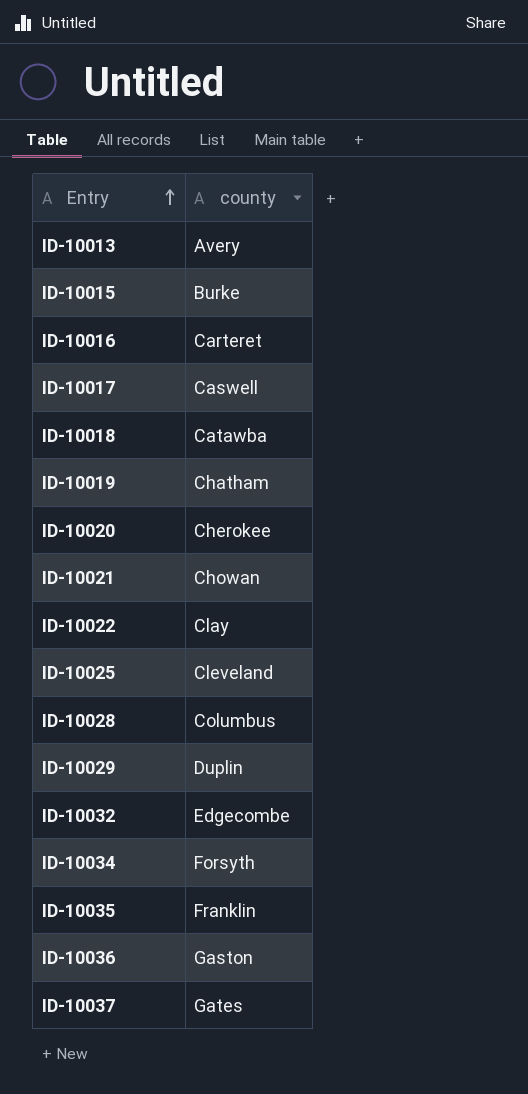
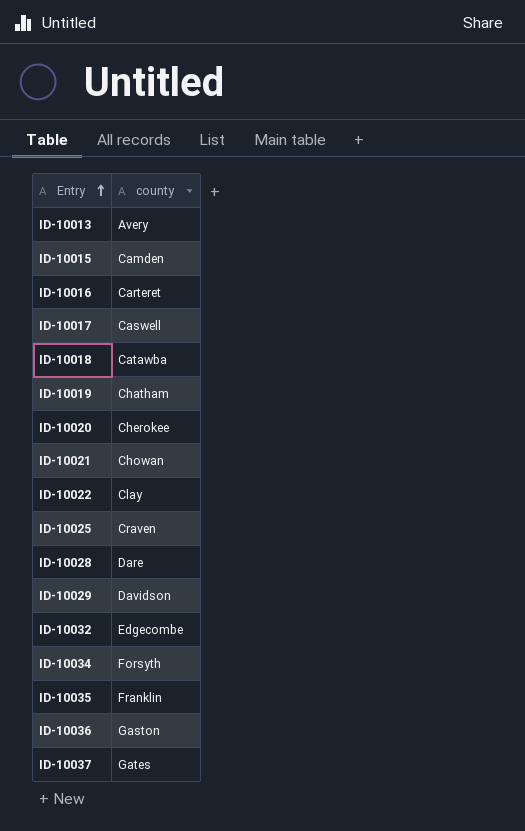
ID-10015 | county: Burke -> Camden
ID-10025 | county: Cleveland -> Craven
ID-10028 | county: Columbus -> Dare
ID-10029 | county: Duplin -> Davidson

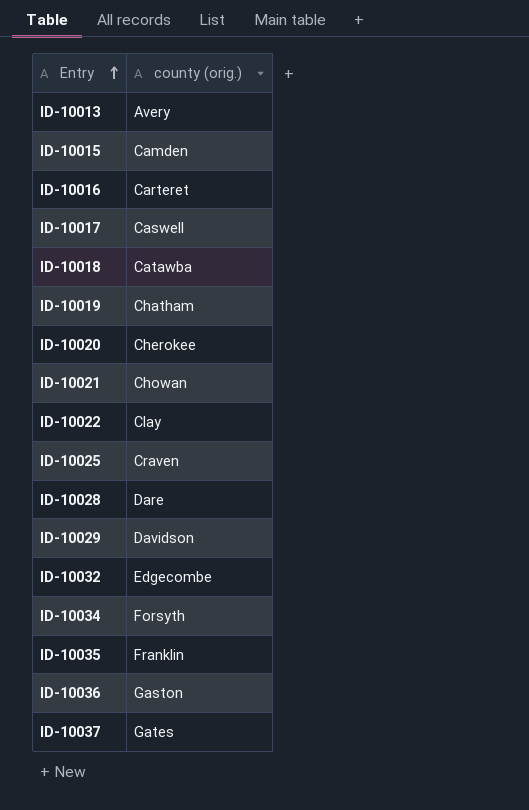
column name: county -> county (orig.)

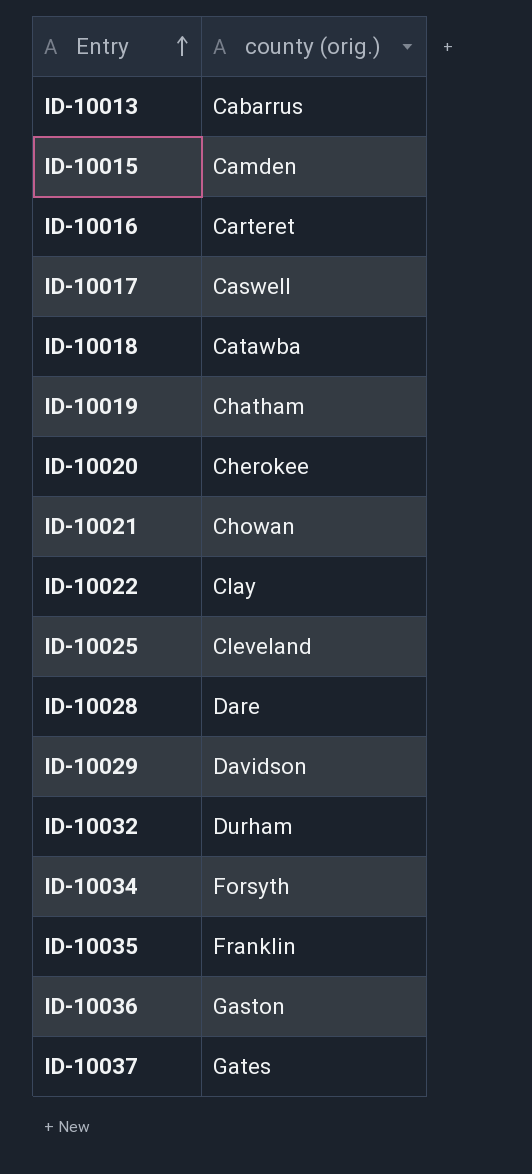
ID-10013 | county (orig.): Avery -> Cabarrus
ID-10025 | county (orig.): Craven -> Cleveland
ID-10032 | county (orig.): Edgecombe -> Durham

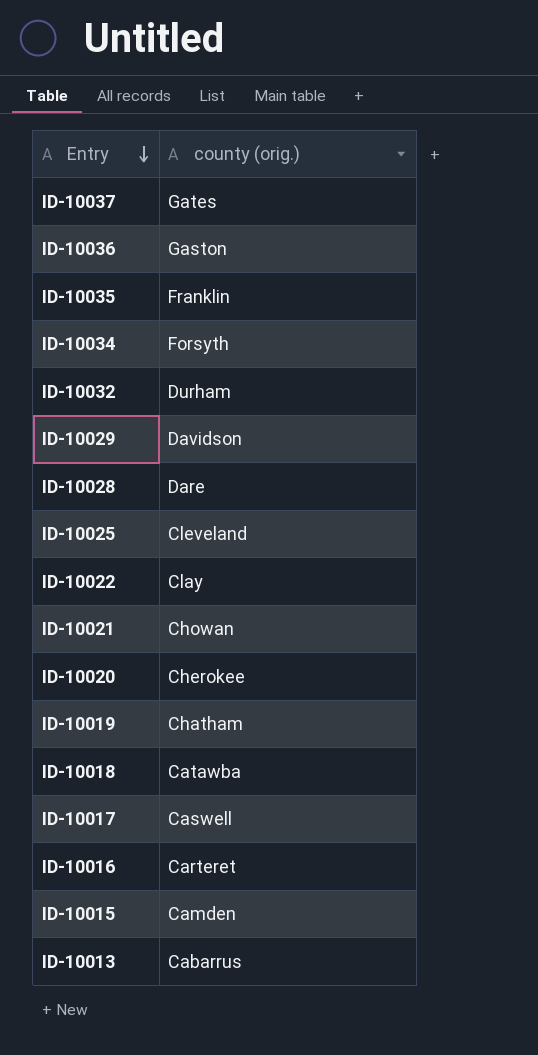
row order: Entry ascending -> Entry descending

